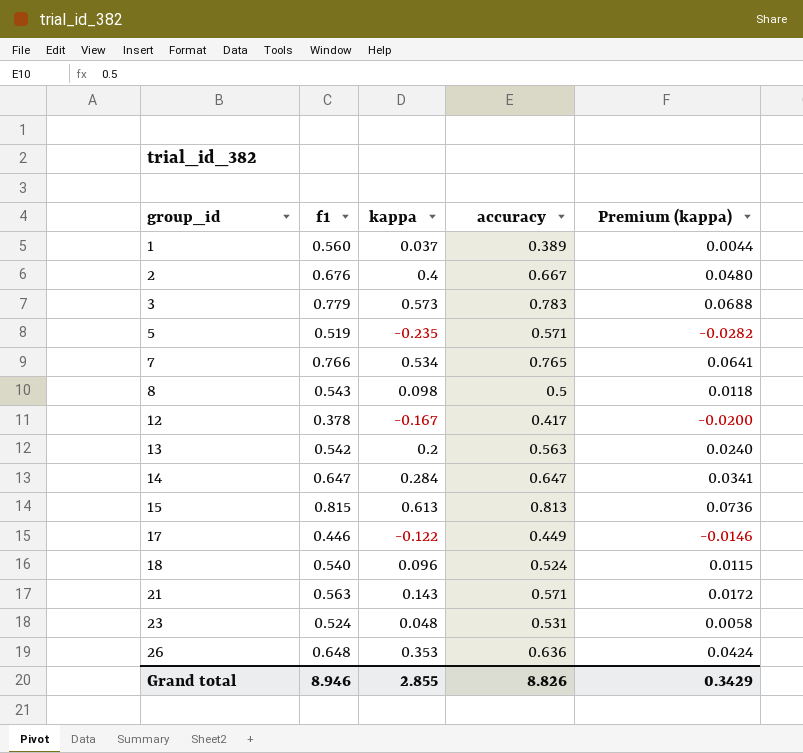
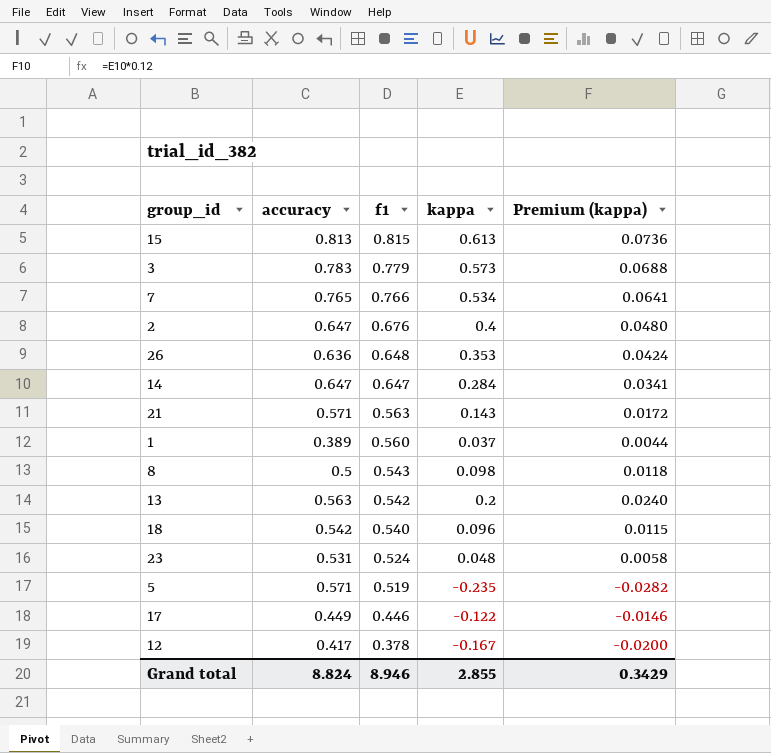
row order: group_id ascending -> f1 descending
column accuracy | position: 4 -> 2
2 | accuracy: 0.667 -> 0.647
18 | accuracy: 0.524 -> 0.542
Grand total | accuracy: 8.826 -> 8.824

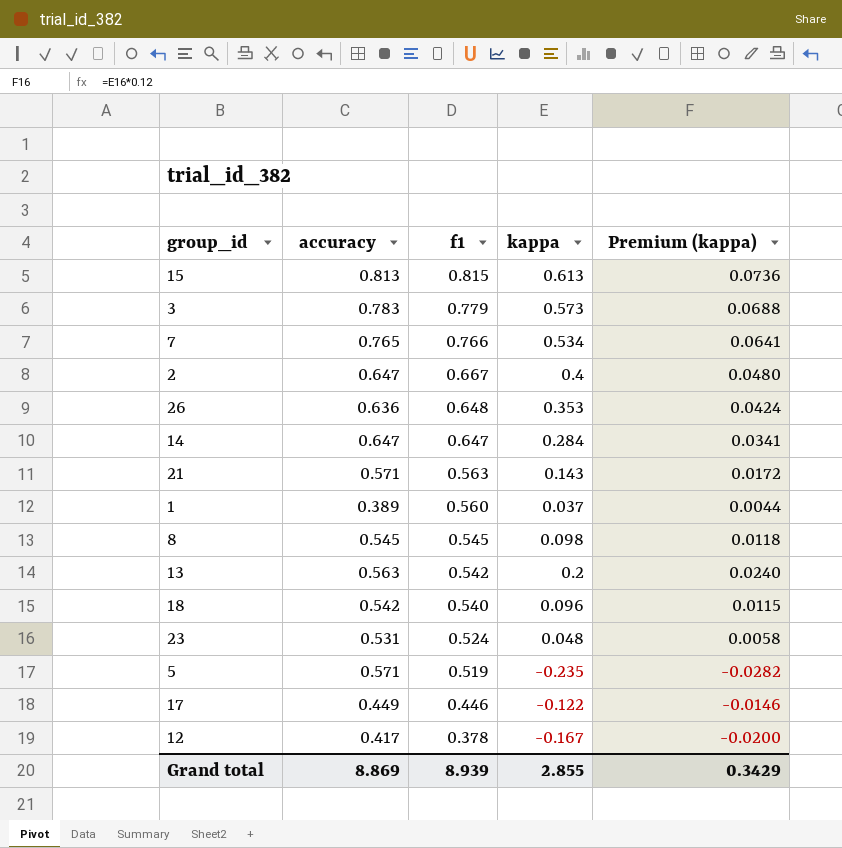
2 | f1: 0.676 -> 0.667
8 | accuracy: 0.5 -> 0.545
8 | f1: 0.543 -> 0.545
Grand total | accuracy: 8.824 -> 8.869
Grand total | f1: 8.946 -> 8.939

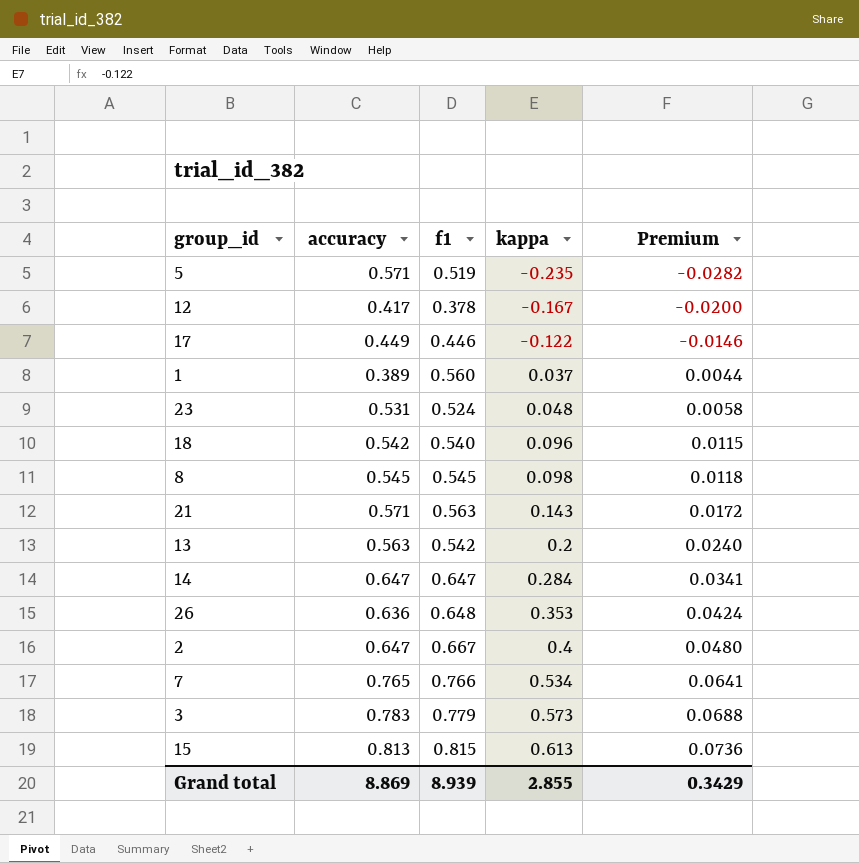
row order: f1 descending -> kappa ascending
column name: Premium (kappa) -> Premium

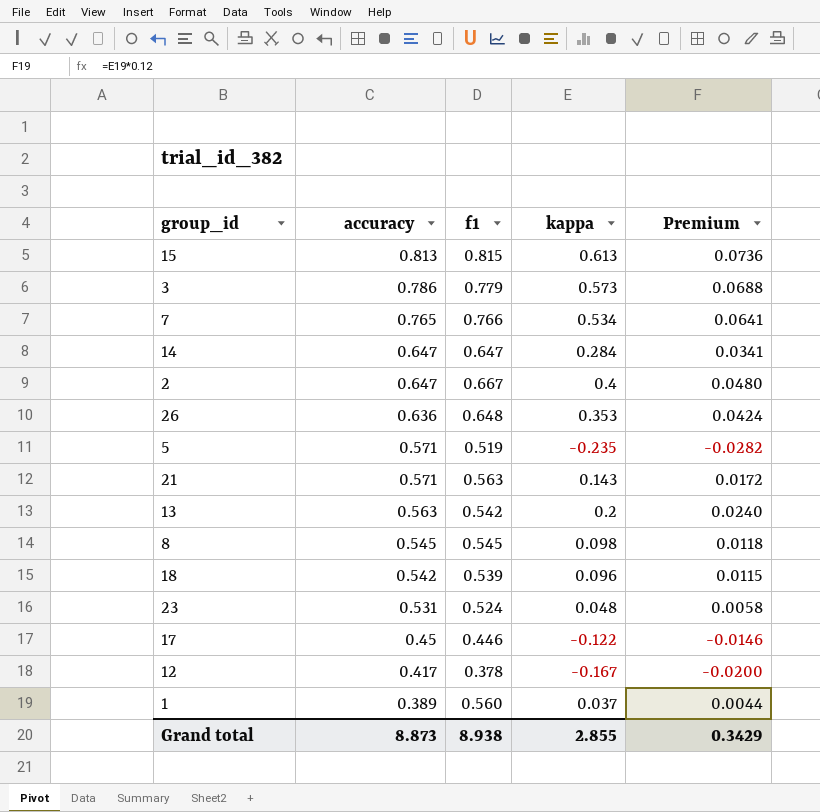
row order: kappa ascending -> accuracy descending
3 | accuracy: 0.783 -> 0.786
18 | f1: 0.540 -> 0.539
17 | accuracy: 0.449 -> 0.45
Grand total | accuracy: 8.869 -> 8.873
Grand total | f1: 8.939 -> 8.938

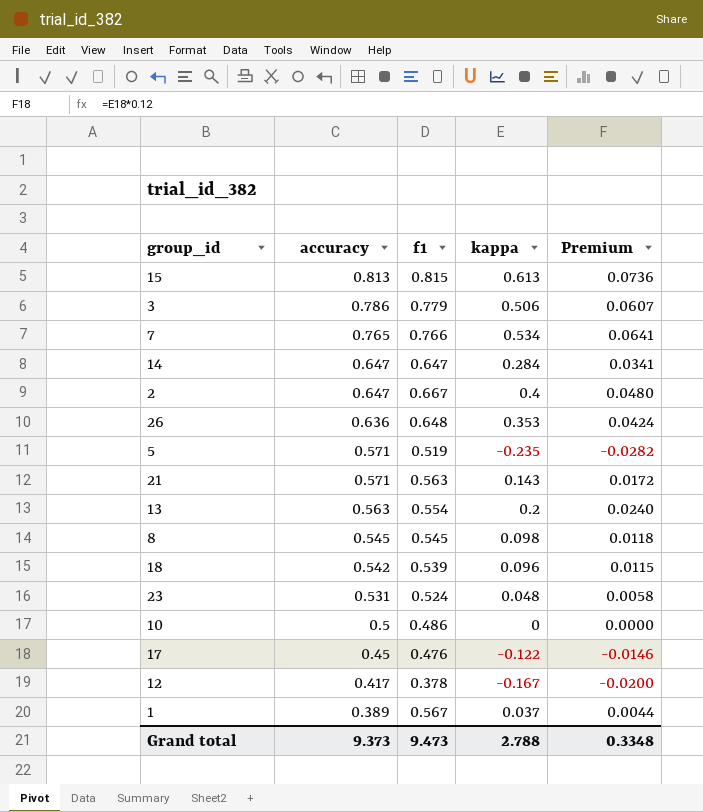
3 | kappa: 0.573 -> 0.506
3 | Premium: 0.0688 -> 0.0607
13 | f1: 0.542 -> 0.554
row 10: none -> 0.5 | 0.486 | 0 | 0.0000
17 | f1: 0.446 -> 0.476
1 | f1: 0.560 -> 0.567
Grand total | accuracy: 8.873 -> 9.373
Grand total | f1: 8.938 -> 9.473
Grand total | kappa: 2.855 -> 2.788
Grand total | Premium: 0.3429 -> 0.3348

